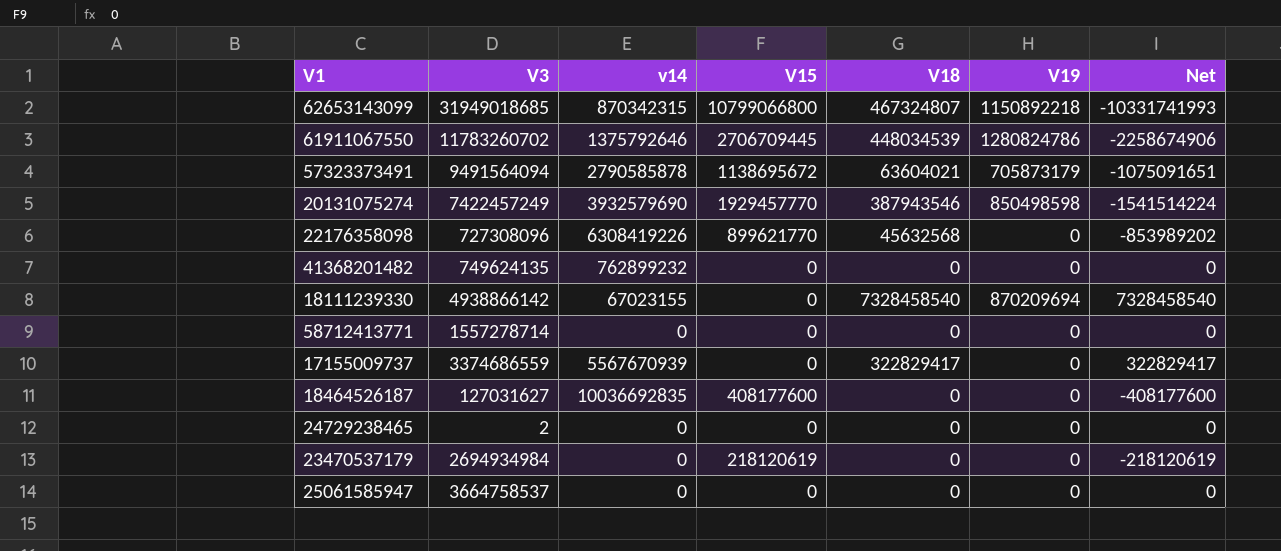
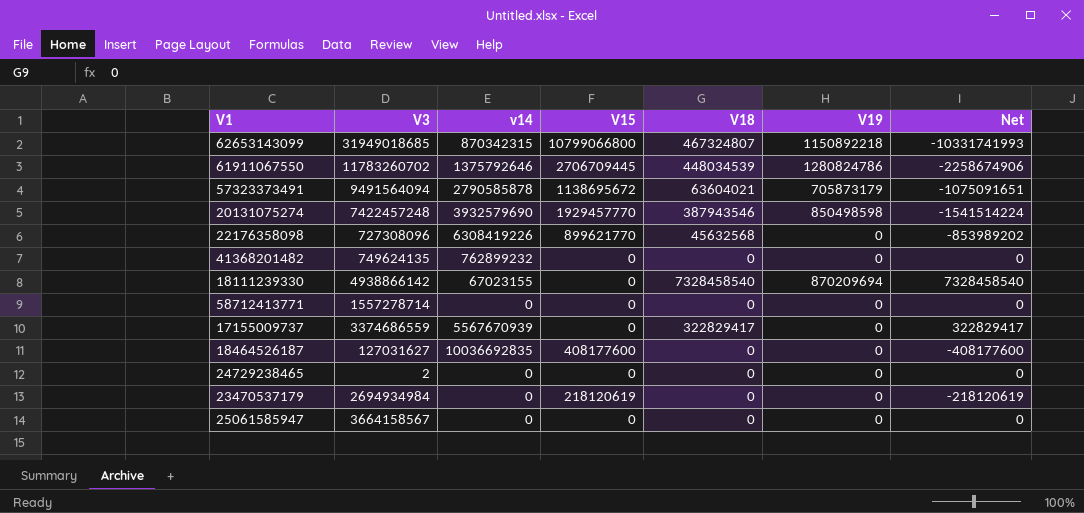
20131075274 | V3: 7422457249 -> 7422457248
25061585947 | V3: 3664758537 -> 3664158567

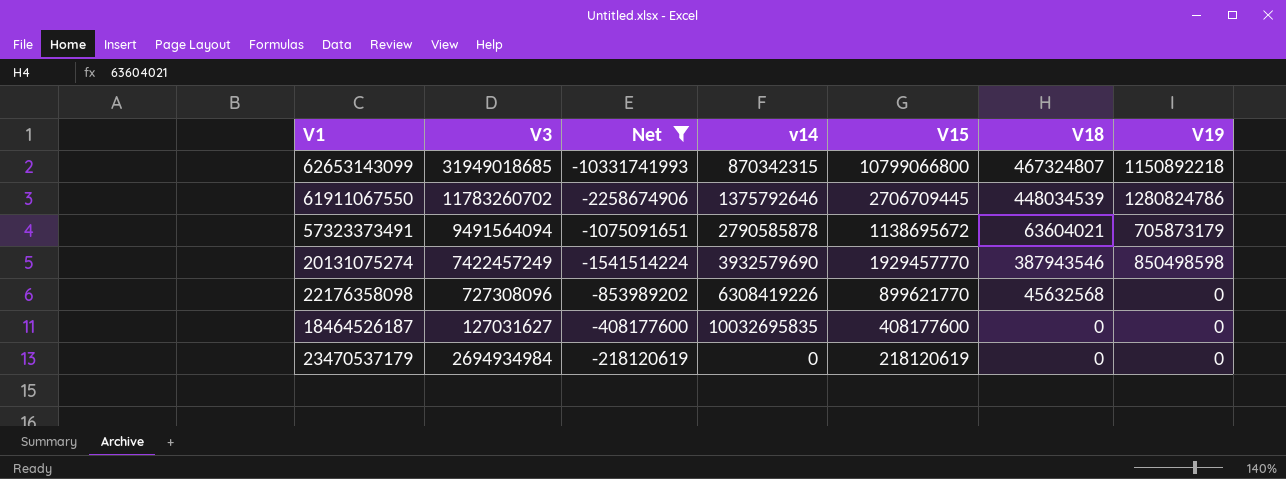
filter: none -> Net <= -218120619
column Net | position: 7 -> 3
20131075274 | V3: 7422457248 -> 7422457249
18464526187 | v14: 10036692835 -> 10032695835

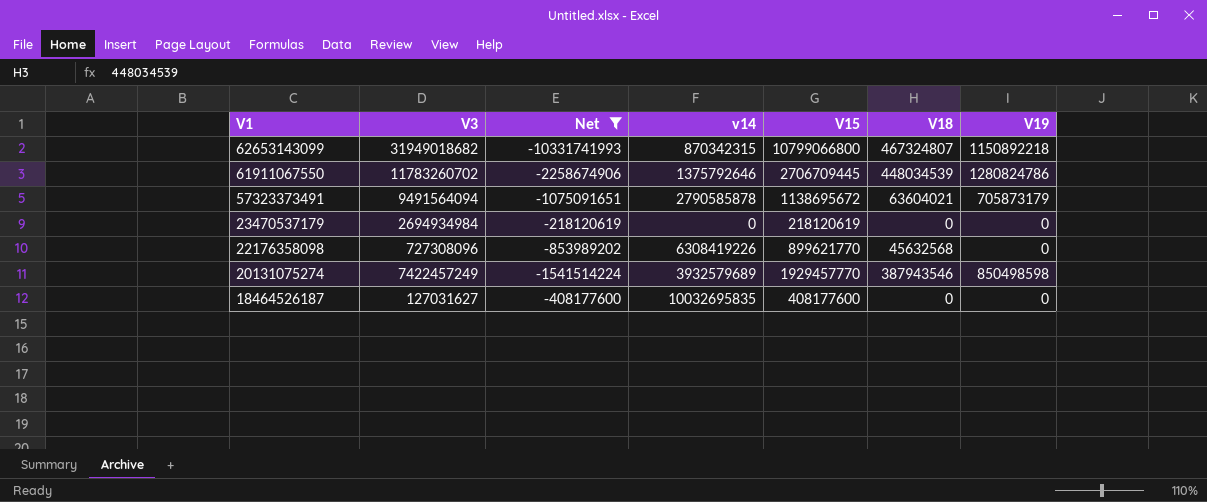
row order: none -> V1 descending
62653143099 | V3: 31949018685 -> 31949018682
20131075274 | v14: 3932579690 -> 3932579689

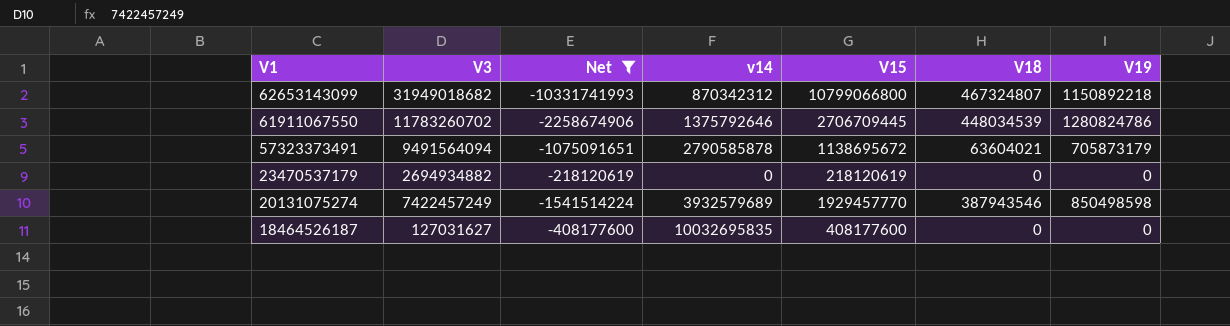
row 22176358098: 727308096 | -853989202 | 6308419226 | 899621770 | 45632568 | 0 -> none
62653143099 | v14: 870342315 -> 870342312
23470537179 | V3: 2694934984 -> 2694934882

